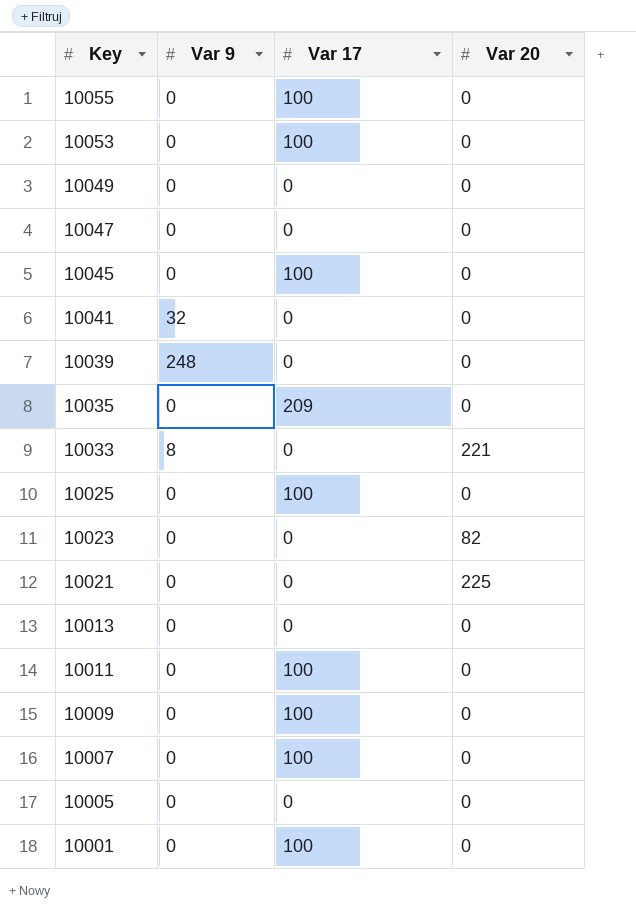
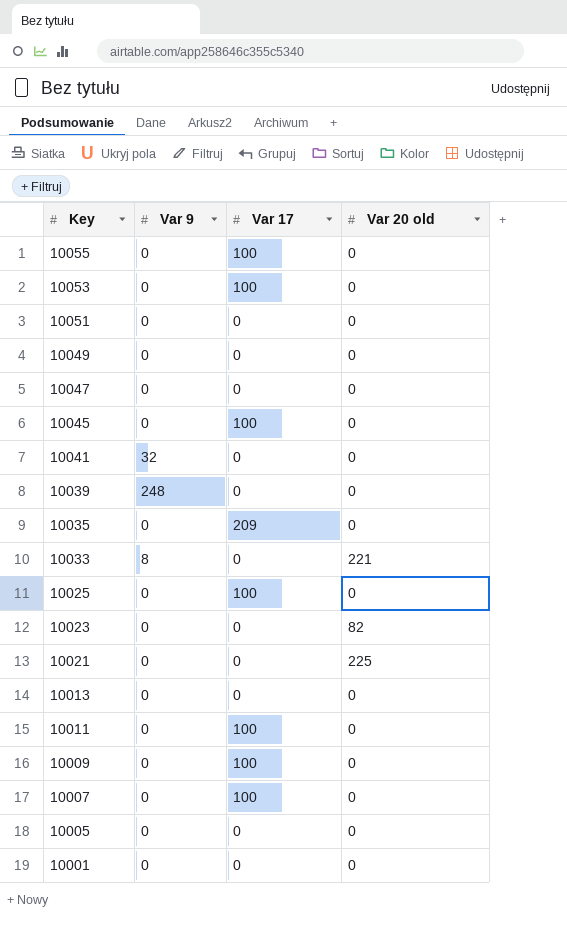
column name: Var 20 -> Var 20 old
row 10051: none -> 0 | 0 | 0
10001 | Var 17: 100 -> 0

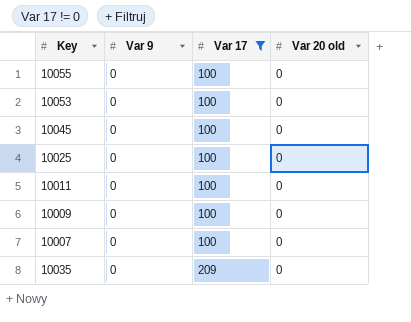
filter: none -> Var 17 != 0
row order: Key descending -> Var 17 ascending

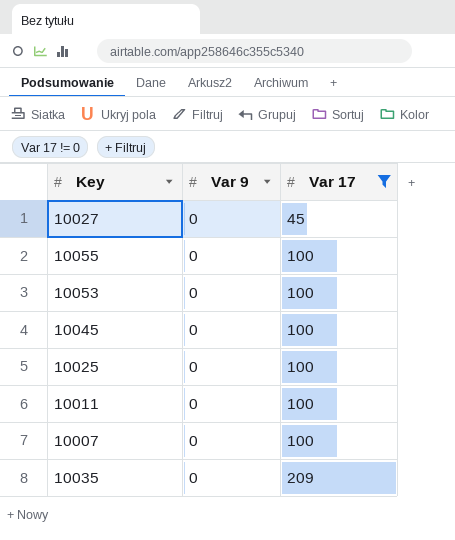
column Var 20 old | position: 4 -> none
row 10009: 0 | 100 | 0 -> none
row 10027: none -> 0 | 45

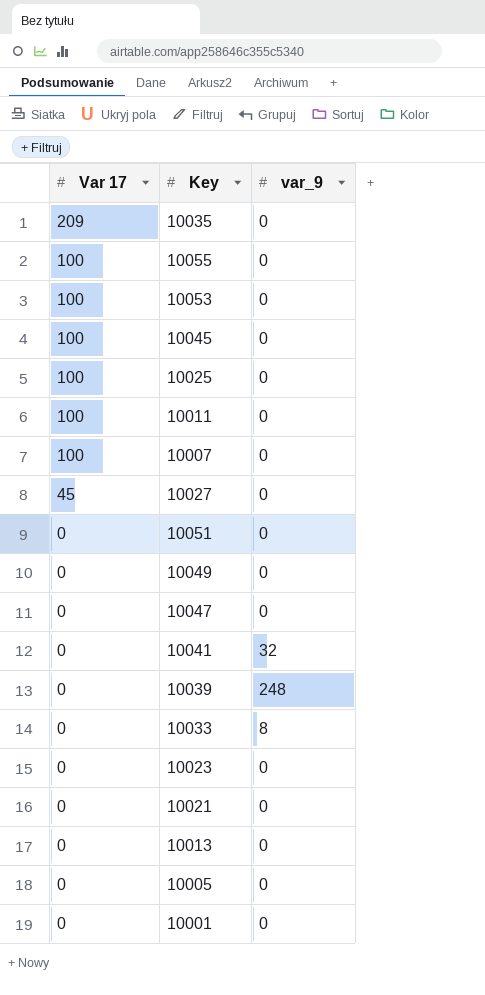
filter: Var 17 != 0 -> none
row order: Var 17 ascending -> Var 17 descending
column Var 17 | position: 3 -> 1
column name: Var 9 -> var_9

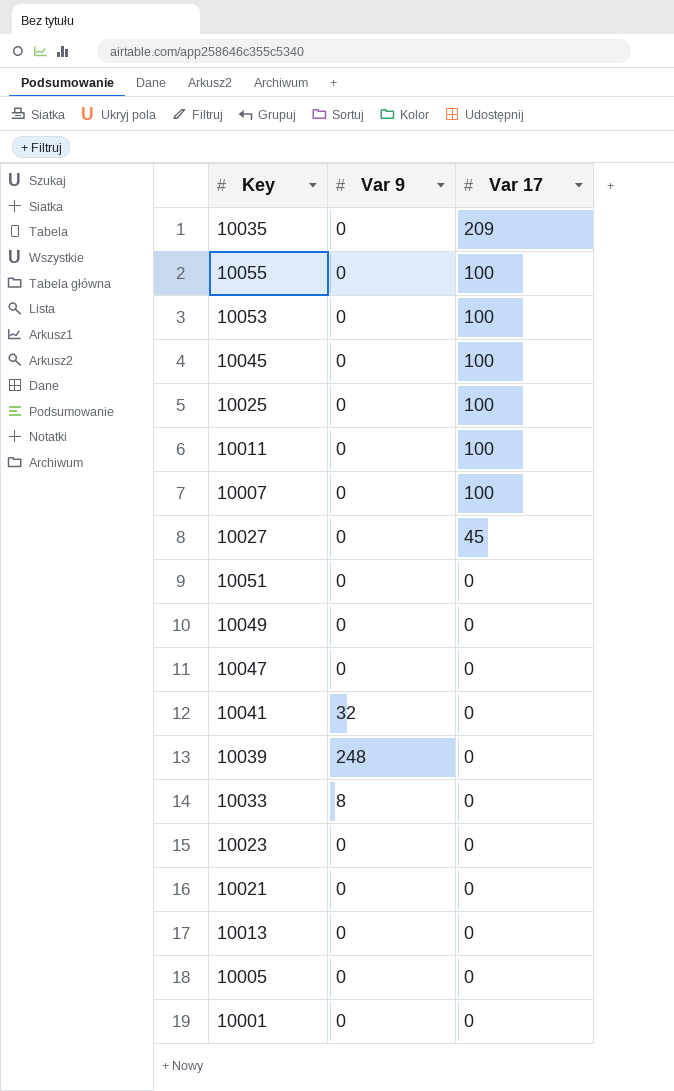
column name: var_9 -> Var 9
column Var 17 | position: 1 -> 3

